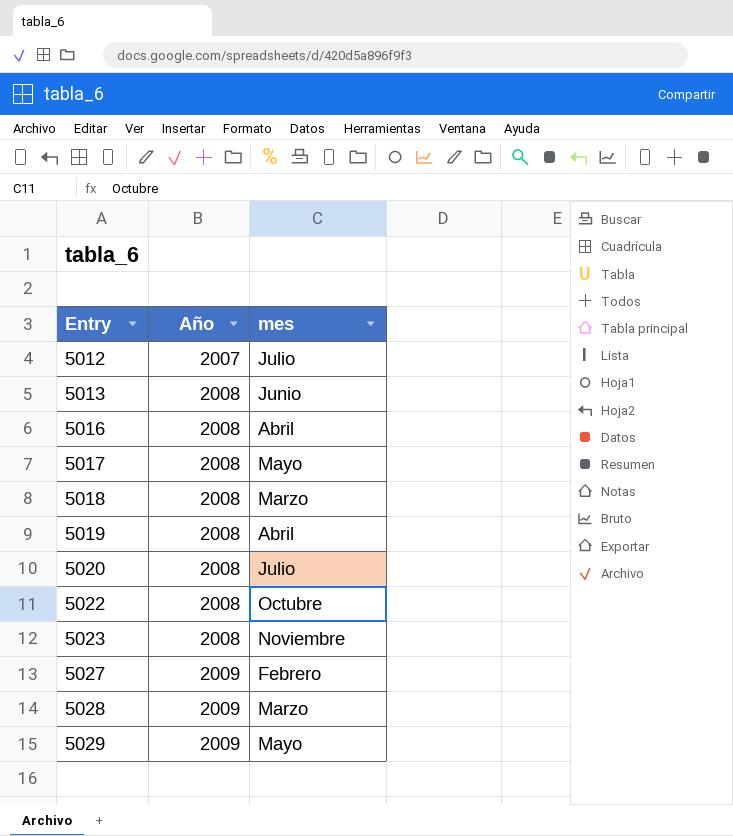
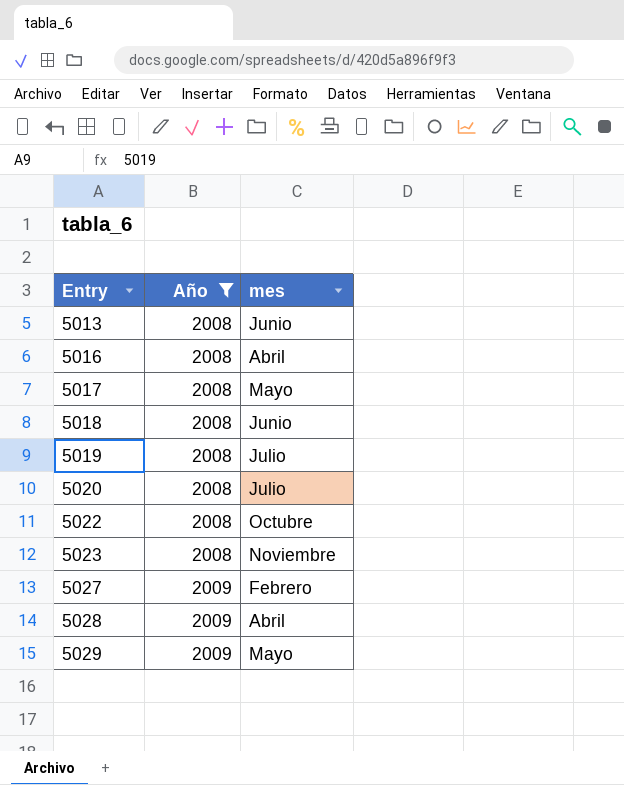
filter: none -> Año != 2007
5018 | mes: Marzo -> Junio
5019 | mes: Abril -> Julio
5028 | mes: Marzo -> Abril

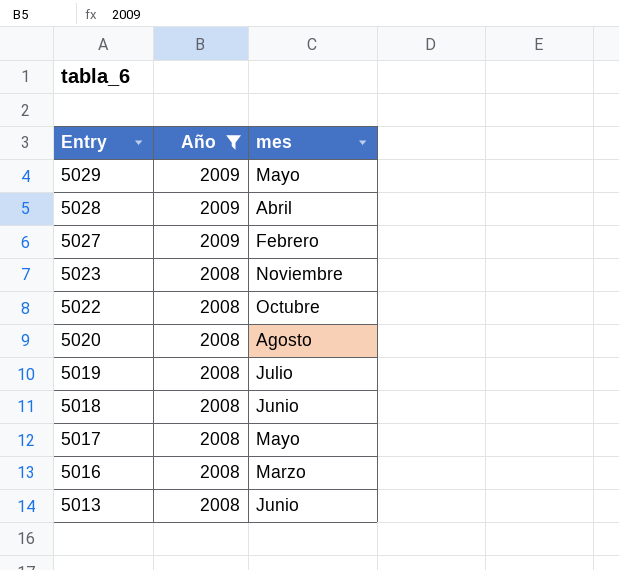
row order: Entry ascending -> Entry descending
5020 | mes: Julio -> Agosto
5016 | mes: Abril -> Marzo

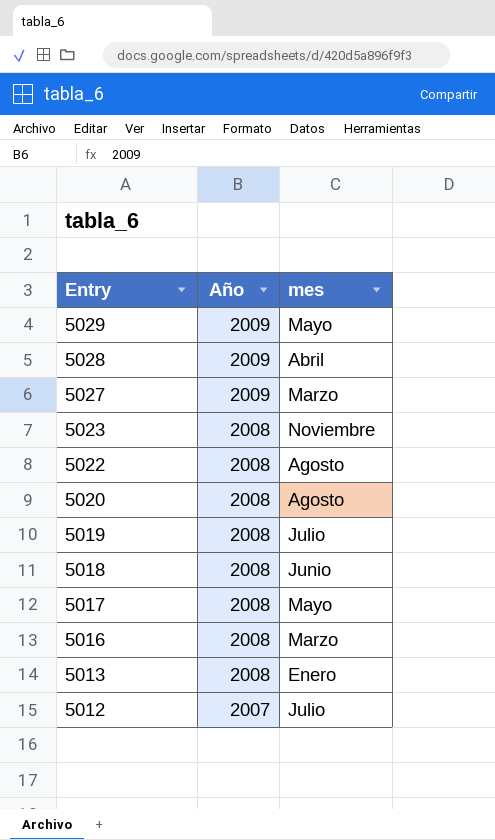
filter: Año != 2007 -> none
5027 | mes: Febrero -> Marzo
5022 | mes: Octubre -> Agosto
5013 | mes: Junio -> Enero

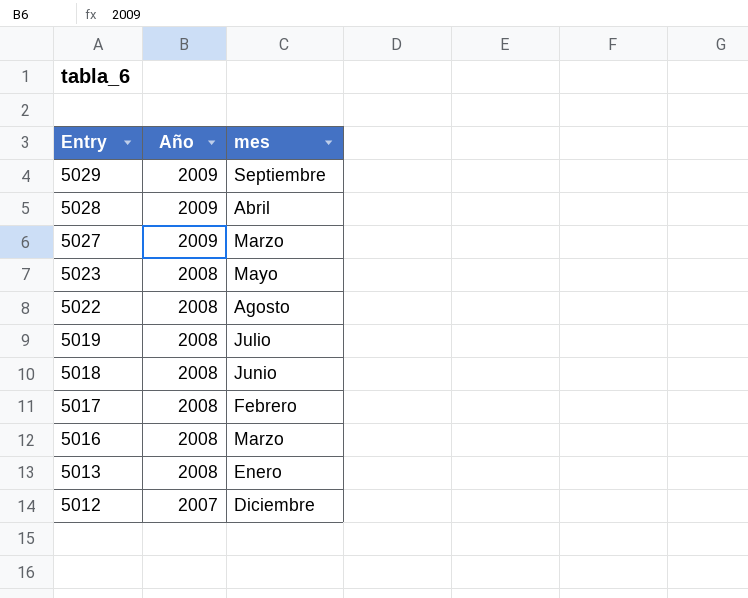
row 5020: 2008 | Agosto -> none
5029 | mes: Mayo -> Septiembre
5023 | mes: Noviembre -> Mayo
5017 | mes: Mayo -> Febrero
5012 | mes: Julio -> Diciembre

